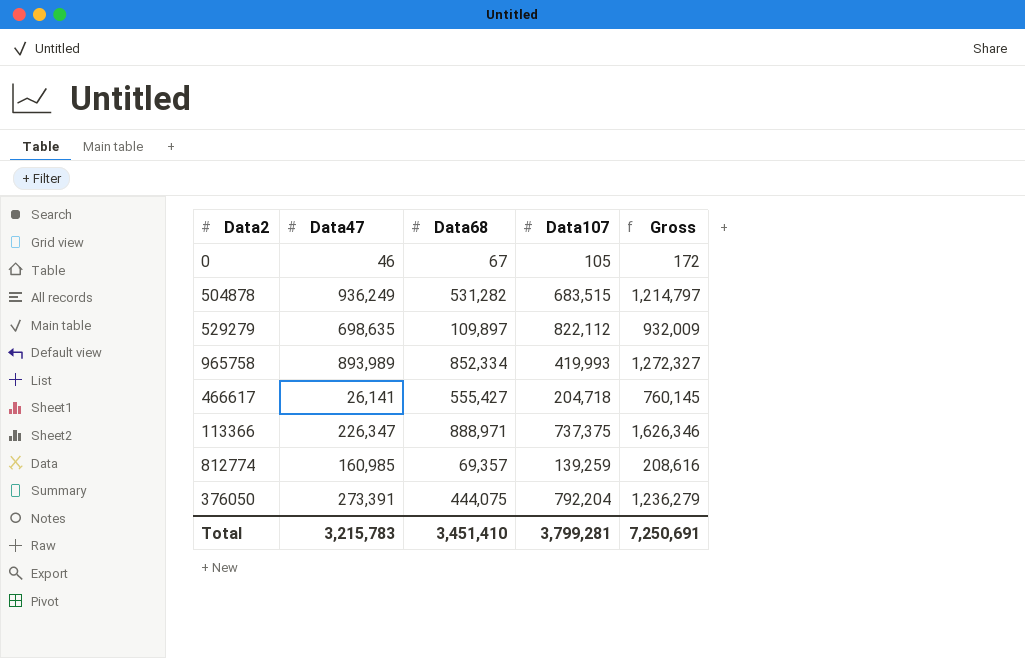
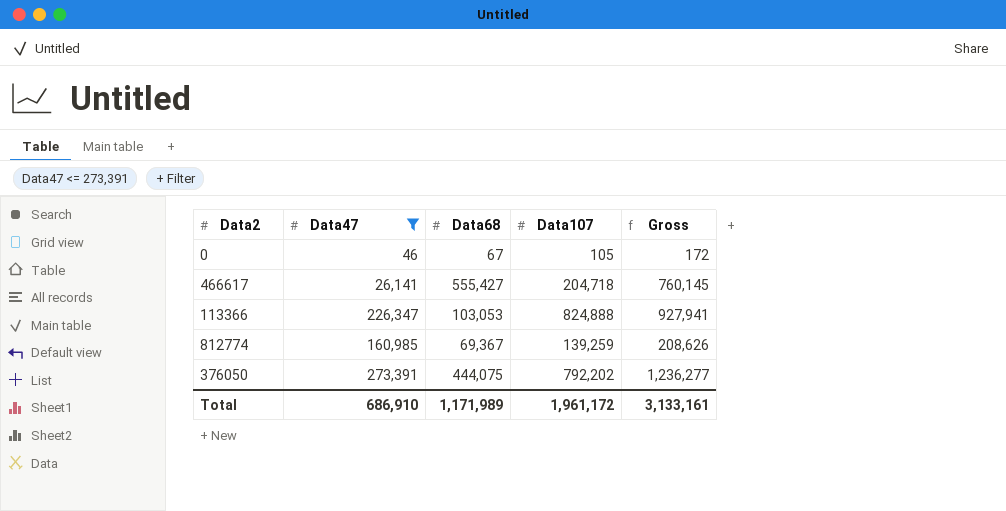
filter: none -> Data47 <= 273,391
113366 | Data68: 888,971 -> 103,053
113366 | Data107: 737,375 -> 824,888
113366 | Gross: 1,626,346 -> 927,941
812774 | Data68: 69,357 -> 69,367
812774 | Gross: 208,616 -> 208,626
376050 | Data107: 792,204 -> 792,202
376050 | Gross: 1,236,279 -> 1,236,277
Total | Data47: 3,215,783 -> 686,910
Total | Data68: 3,451,410 -> 1,171,989
Total | Data107: 3,799,281 -> 1,961,172
Total | Gross: 7,250,691 -> 3,133,161

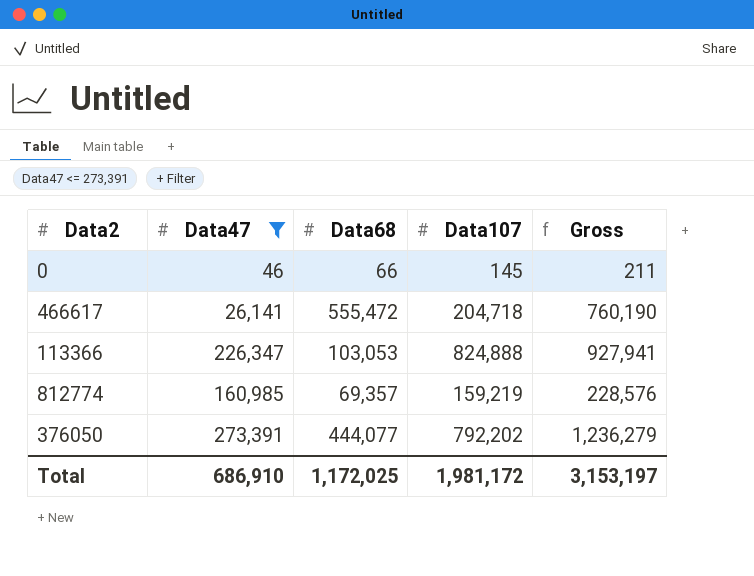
0 | Data68: 67 -> 66
0 | Data107: 105 -> 145
0 | Gross: 172 -> 211
466617 | Data68: 555,427 -> 555,472
466617 | Gross: 760,145 -> 760,190
812774 | Data68: 69,367 -> 69,357
812774 | Data107: 139,259 -> 159,219
812774 | Gross: 208,626 -> 228,576
376050 | Data68: 444,075 -> 444,077
376050 | Gross: 1,236,277 -> 1,236,279
Total | Data68: 1,171,989 -> 1,172,025
Total | Data107: 1,961,172 -> 1,981,172
Total | Gross: 3,133,161 -> 3,153,197

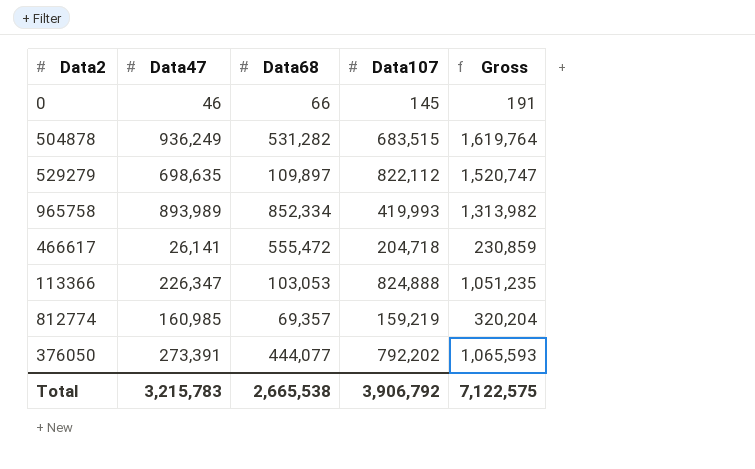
filter: Data47 <= 273,391 -> none
column Gross | formula: [Data68] + [Data107] -> [Data47] + [Data107]
Total | Data47: 686,910 -> 3,215,783
Total | Data68: 1,172,025 -> 2,665,538
Total | Data107: 1,981,172 -> 3,906,792
Total | Gross: 3,153,197 -> 7,122,575

